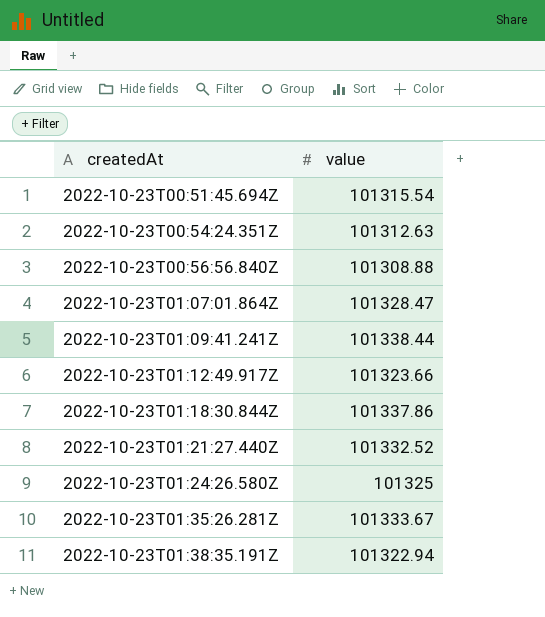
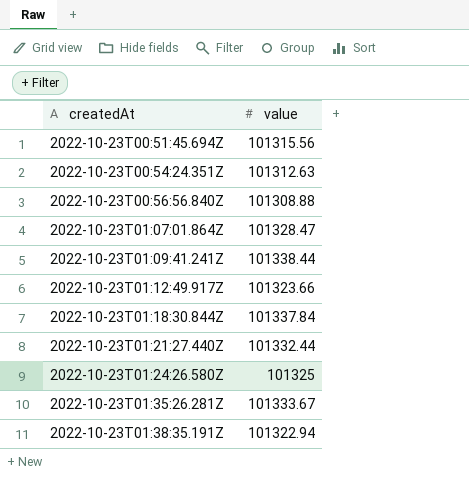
2022-10-23T00:51:45.694Z | value: 101315.54 -> 101315.56
2022-10-23T01:18:30.844Z | value: 101337.86 -> 101337.84
2022-10-23T01:21:27.440Z | value: 101332.52 -> 101332.44

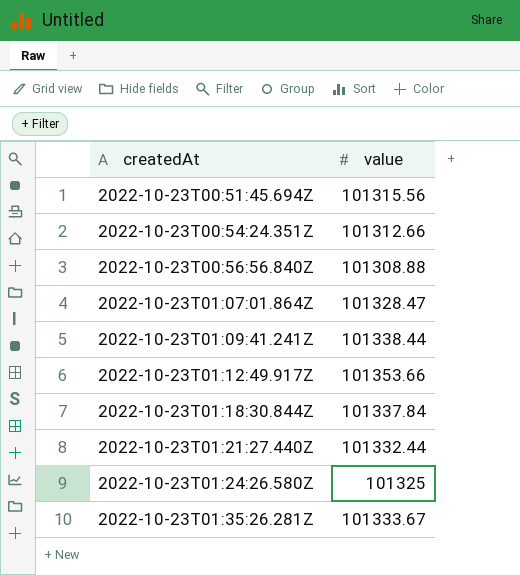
row 2022-10-23T01:38:35.191Z: 101322.94 -> none
2022-10-23T00:54:24.351Z | value: 101312.63 -> 101312.66
2022-10-23T01:12:49.917Z | value: 101323.66 -> 101353.66

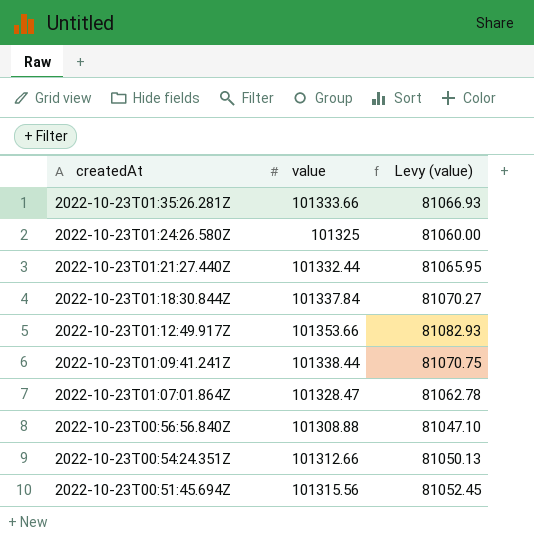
row order: createdAt ascending -> createdAt descending
column Levy (value) | formula: none -> [value] * 0.8
2022-10-23T01:35:26.281Z | value: 101333.67 -> 101333.66

